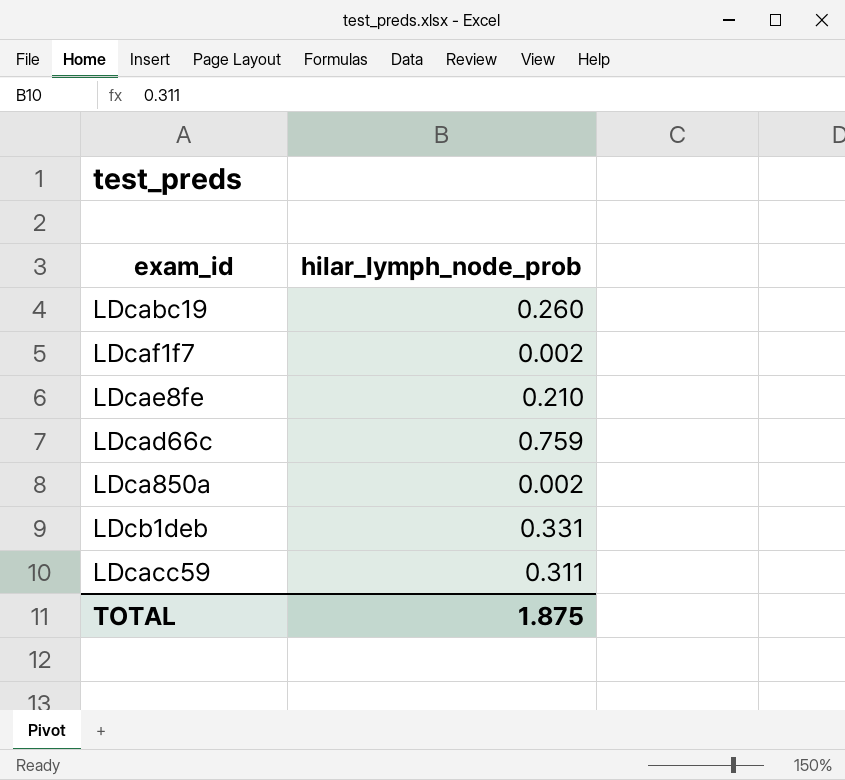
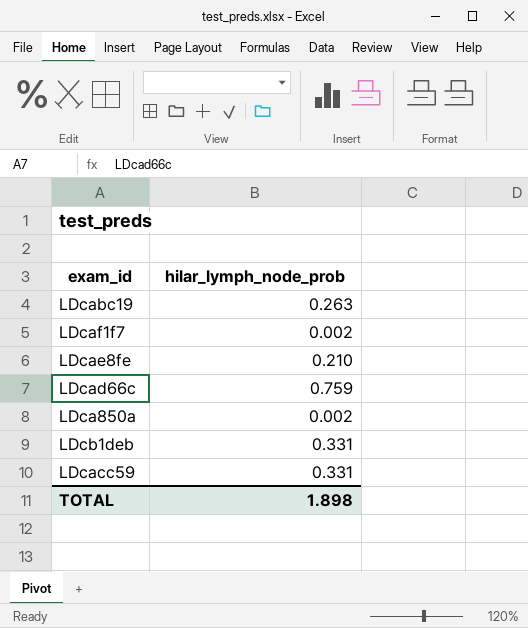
LDcabc19 | hilar_lymph_node_prob: 0.260 -> 0.263
LDcacc59 | hilar_lymph_node_prob: 0.311 -> 0.331
TOTAL | hilar_lymph_node_prob: 1.875 -> 1.898

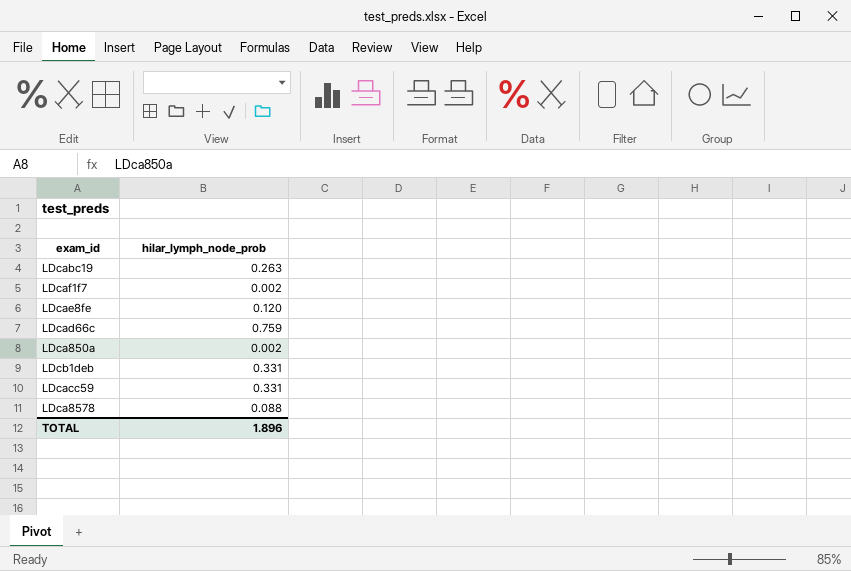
LDcae8fe | hilar_lymph_node_prob: 0.210 -> 0.120
row LDca8578: none -> 0.088
TOTAL | hilar_lymph_node_prob: 1.898 -> 1.896

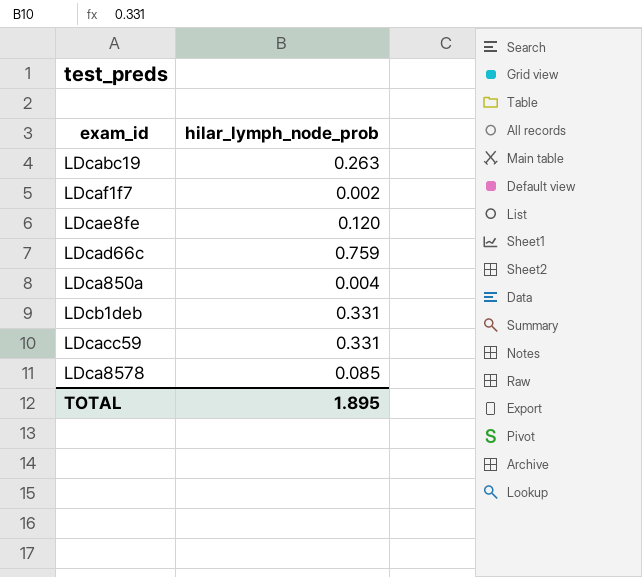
LDca850a | hilar_lymph_node_prob: 0.002 -> 0.004
LDca8578 | hilar_lymph_node_prob: 0.088 -> 0.085
TOTAL | hilar_lymph_node_prob: 1.896 -> 1.895

